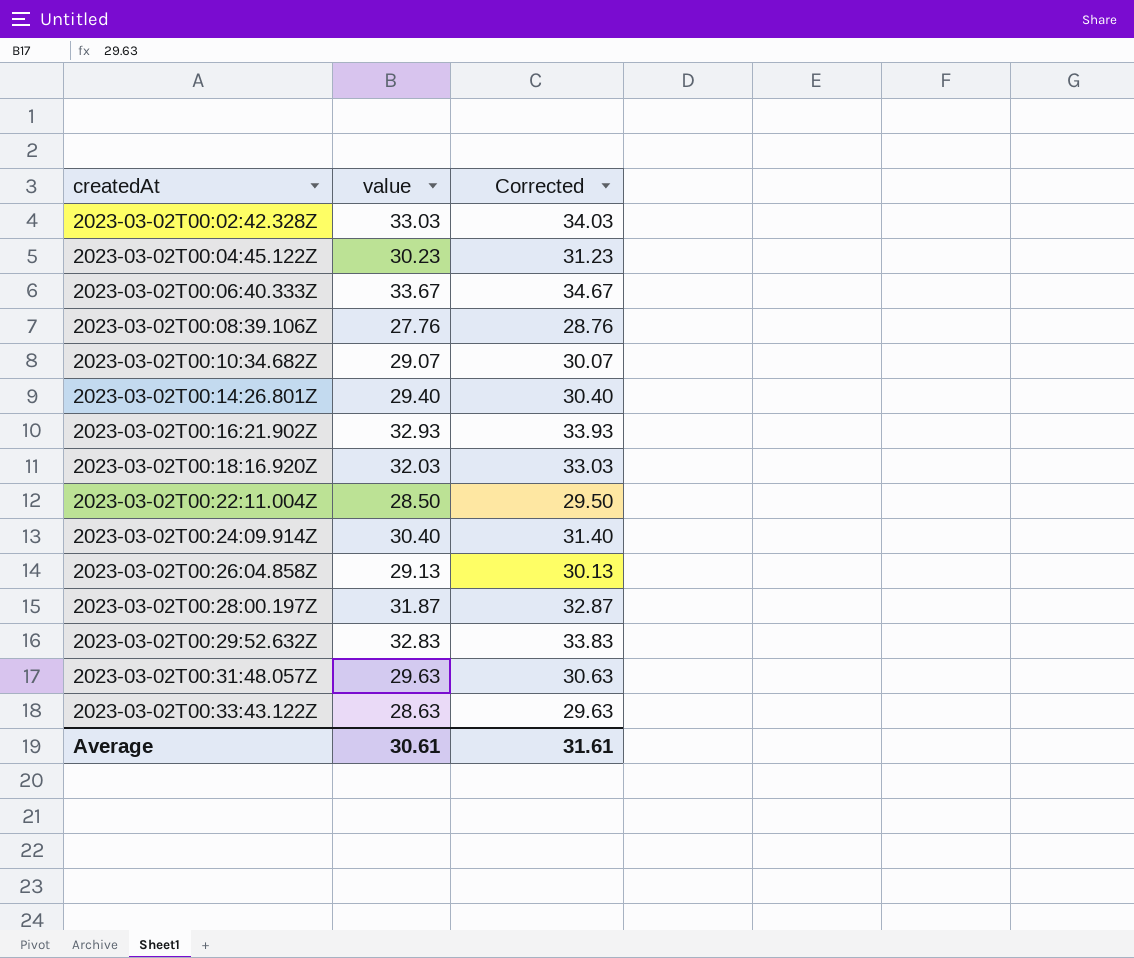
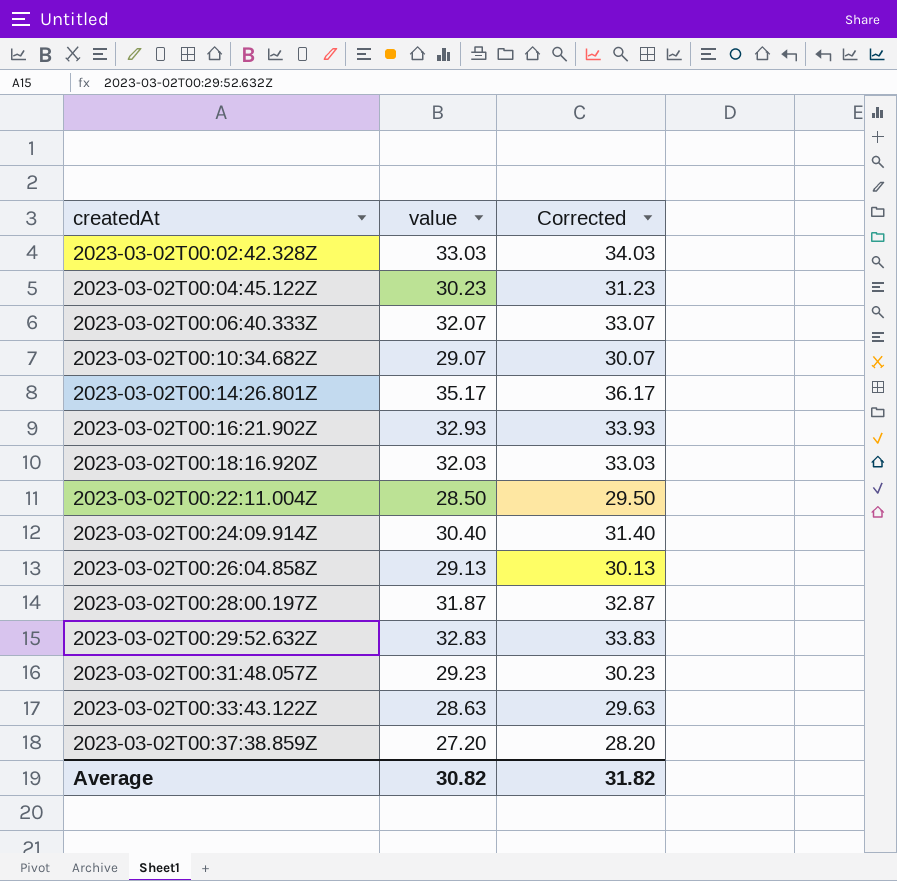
row 2023-03-02T00:08:39.106Z: 27.76 | 28.76 -> none
2023-03-02T00:06:40.333Z | value: 33.67 -> 32.07
2023-03-02T00:06:40.333Z | Corrected: 34.67 -> 33.07
2023-03-02T00:14:26.801Z | value: 29.40 -> 35.17
2023-03-02T00:14:26.801Z | Corrected: 30.40 -> 36.17
2023-03-02T00:31:48.057Z | value: 29.63 -> 29.23
2023-03-02T00:31:48.057Z | Corrected: 30.63 -> 30.23
row 2023-03-02T00:37:38.859Z: none -> 27.20 | 28.20
Average | value: 30.61 -> 30.82
Average | Corrected: 31.61 -> 31.82

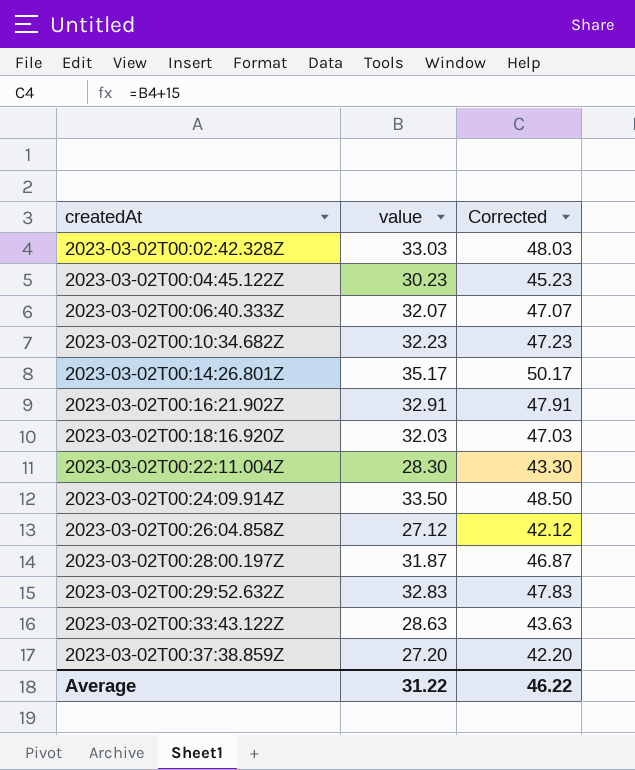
column Corrected | formula: [value] + 1 -> [value] + 15
row 2023-03-02T00:31:48.057Z: 29.23 | 30.23 -> none
2023-03-02T00:10:34.682Z | value: 29.07 -> 32.23
2023-03-02T00:16:21.902Z | value: 32.93 -> 32.91
2023-03-02T00:22:11.004Z | value: 28.50 -> 28.30
2023-03-02T00:24:09.914Z | value: 30.40 -> 33.50
2023-03-02T00:26:04.858Z | value: 29.13 -> 27.12
Average | value: 30.82 -> 31.22
Average | Corrected: 31.82 -> 46.22

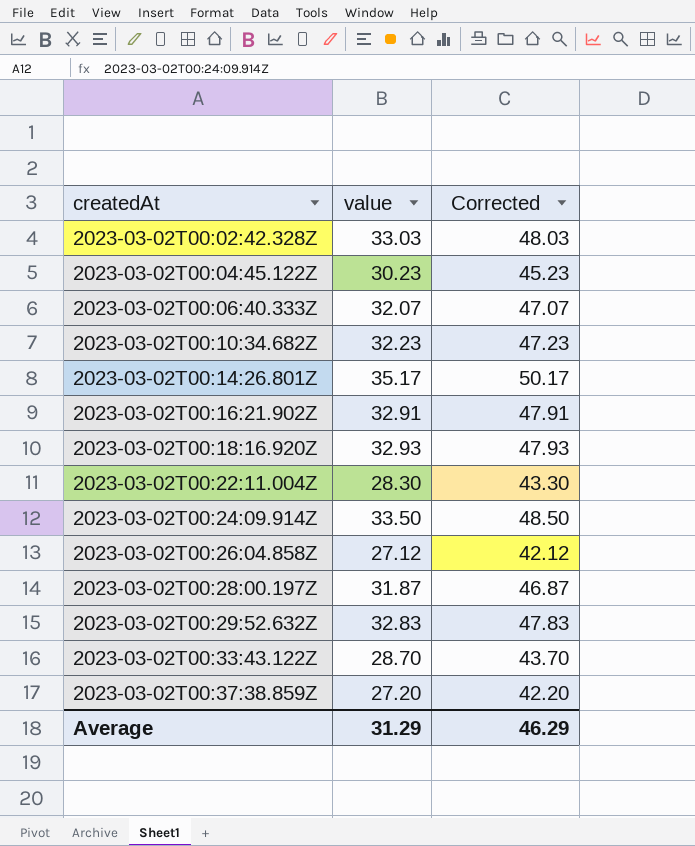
2023-03-02T00:18:16.920Z | value: 32.03 -> 32.93
2023-03-02T00:18:16.920Z | Corrected: 47.03 -> 47.93
2023-03-02T00:33:43.122Z | value: 28.63 -> 28.70
2023-03-02T00:33:43.122Z | Corrected: 43.63 -> 43.70
Average | value: 31.22 -> 31.29
Average | Corrected: 46.22 -> 46.29

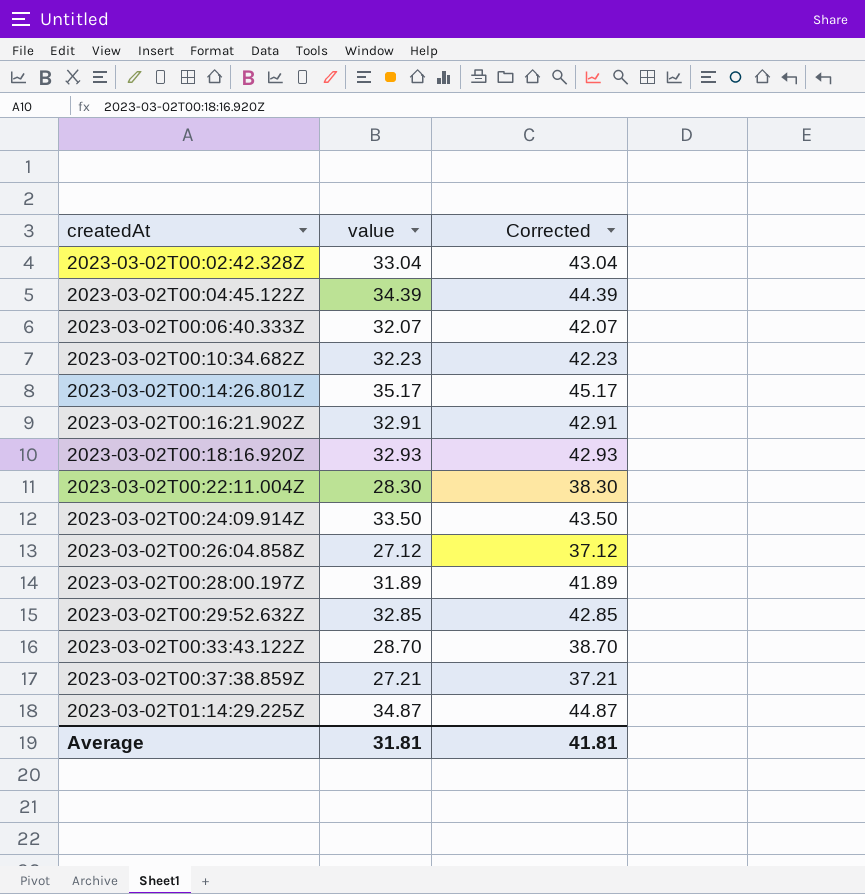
column Corrected | formula: [value] + 15 -> [value] + 10
2023-03-02T00:02:42.328Z | value: 33.03 -> 33.04
2023-03-02T00:04:45.122Z | value: 30.23 -> 34.39
2023-03-02T00:28:00.197Z | value: 31.87 -> 31.89
2023-03-02T00:29:52.632Z | value: 32.83 -> 32.85
2023-03-02T00:37:38.859Z | value: 27.20 -> 27.21
row 2023-03-02T01:14:29.225Z: none -> 34.87 | 44.87
Average | value: 31.29 -> 31.81
Average | Corrected: 46.29 -> 41.81

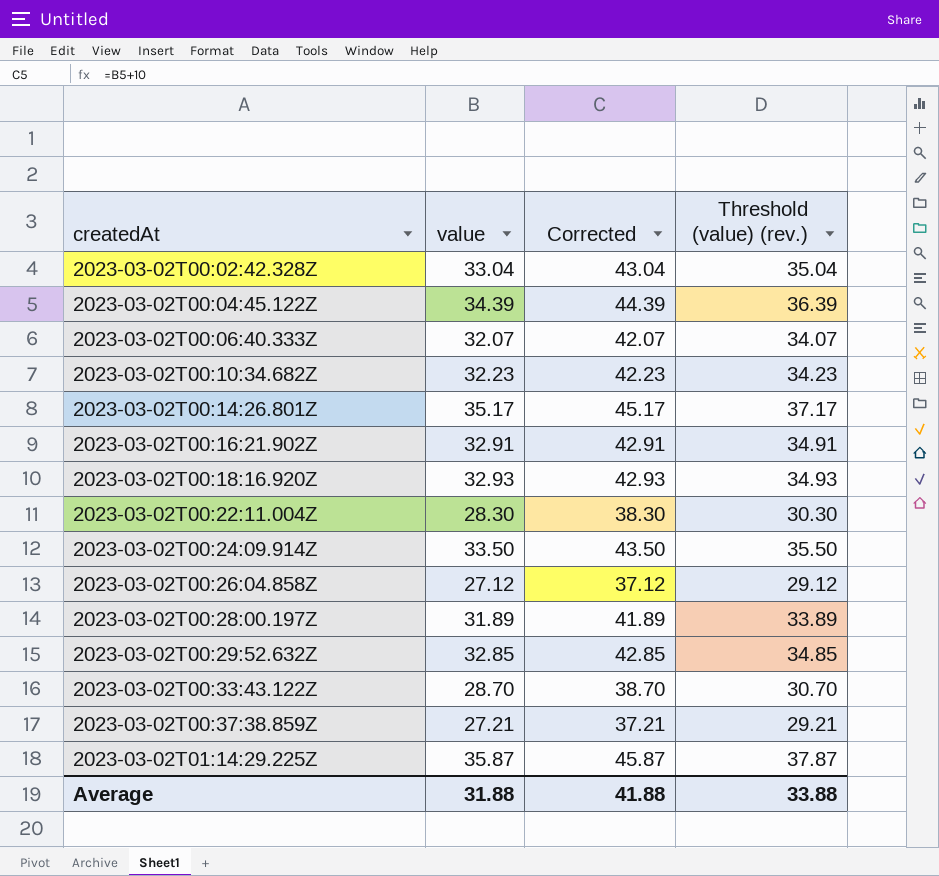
column Threshold (value) (rev.) | formula: none -> [value] + 2
2023-03-02T01:14:29.225Z | value: 34.87 -> 35.87
2023-03-02T01:14:29.225Z | Corrected: 44.87 -> 45.87
Average | value: 31.81 -> 31.88
Average | Corrected: 41.81 -> 41.88

